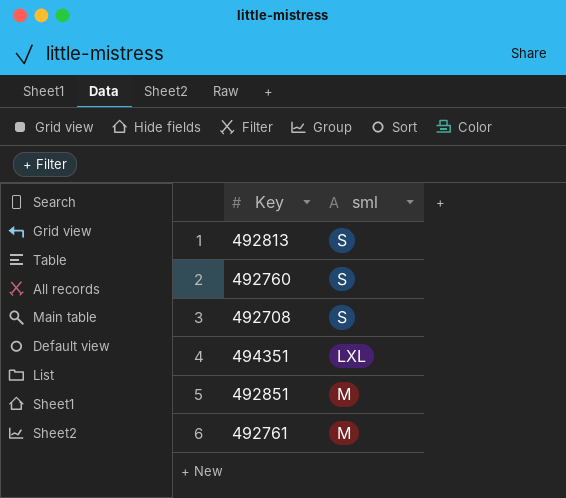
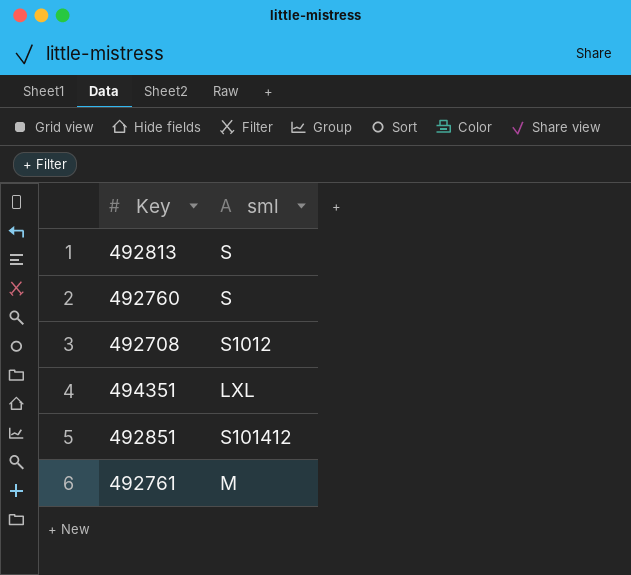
492708 | sml: S -> S1012
492851 | sml: M -> S101412

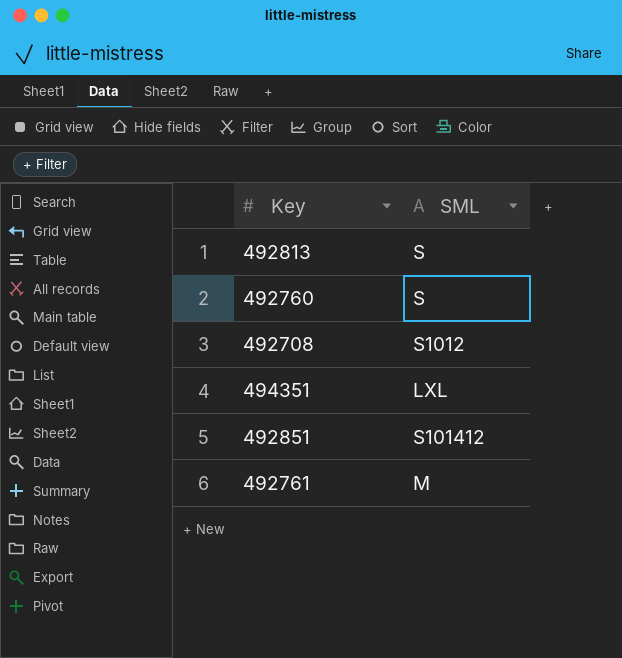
column name: sml -> SML

